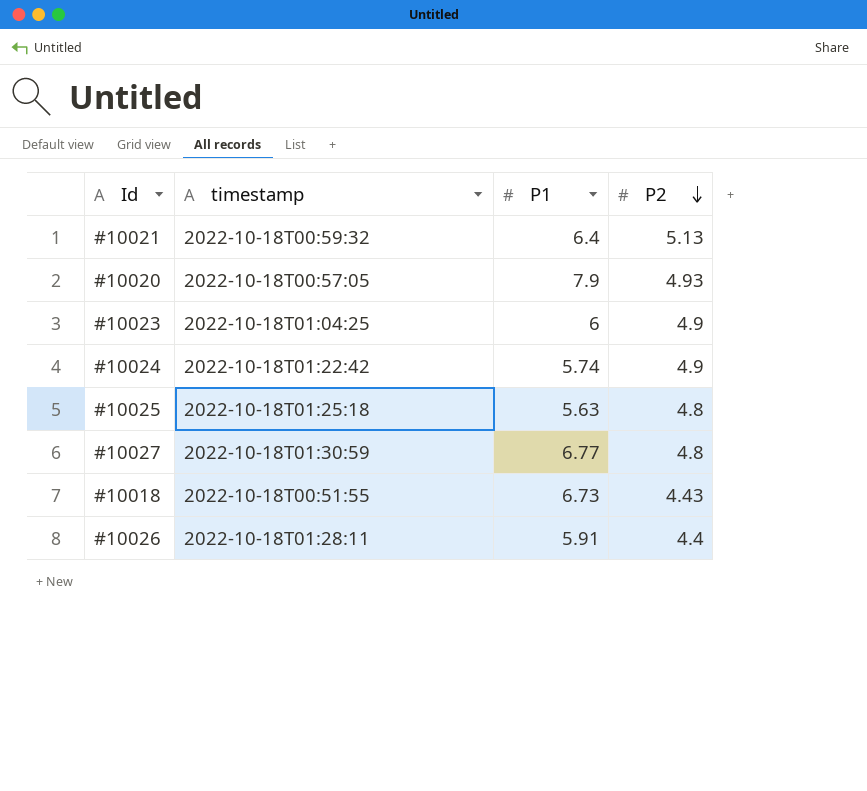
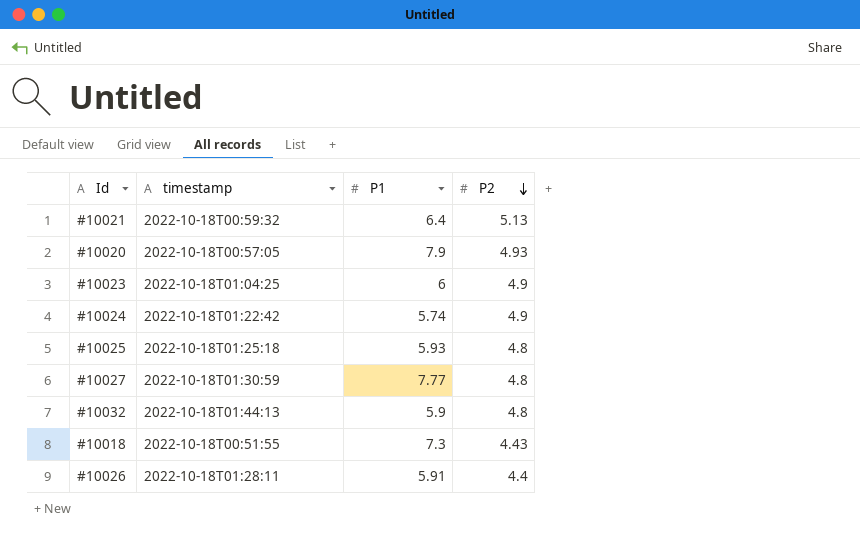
#10025 | P1: 5.63 -> 5.93
#10027 | P1: 6.77 -> 7.77
row #10032: none -> 2022-10-18T01:44:13 | 5.9 | 4.8
#10018 | P1: 6.73 -> 7.3

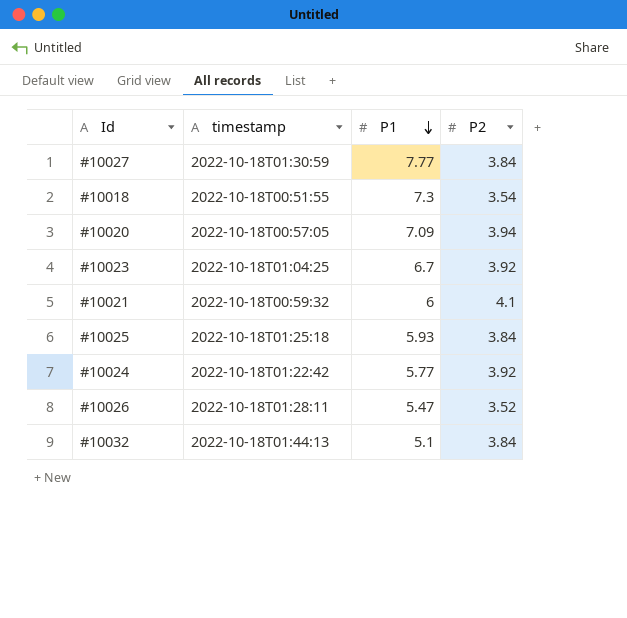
row order: P2 descending -> P1 descending
#10027 | P2: 4.8 -> 3.84
#10018 | P2: 4.43 -> 3.54
#10020 | P1: 7.9 -> 7.09
#10020 | P2: 4.93 -> 3.94
#10023 | P1: 6 -> 6.7
#10023 | P2: 4.9 -> 3.92
#10021 | P1: 6.4 -> 6
#10021 | P2: 5.13 -> 4.1
#10025 | P2: 4.8 -> 3.84
#10024 | P1: 5.74 -> 5.77
#10024 | P2: 4.9 -> 3.92
#10026 | P1: 5.91 -> 5.47
#10026 | P2: 4.4 -> 3.52
#10032 | P1: 5.9 -> 5.1
#10032 | P2: 4.8 -> 3.84

